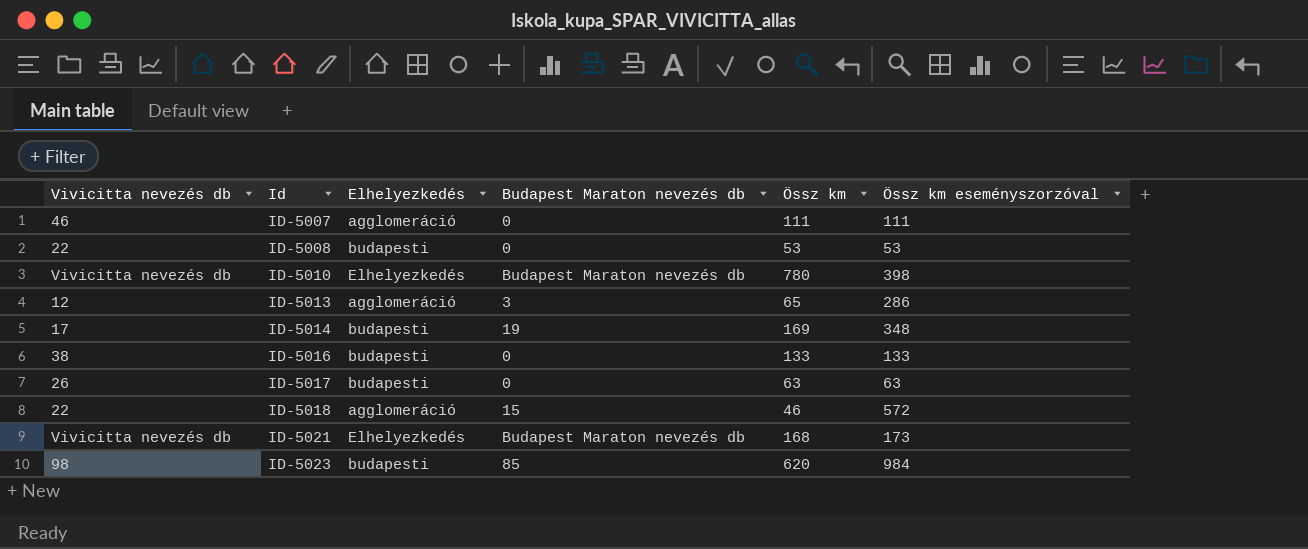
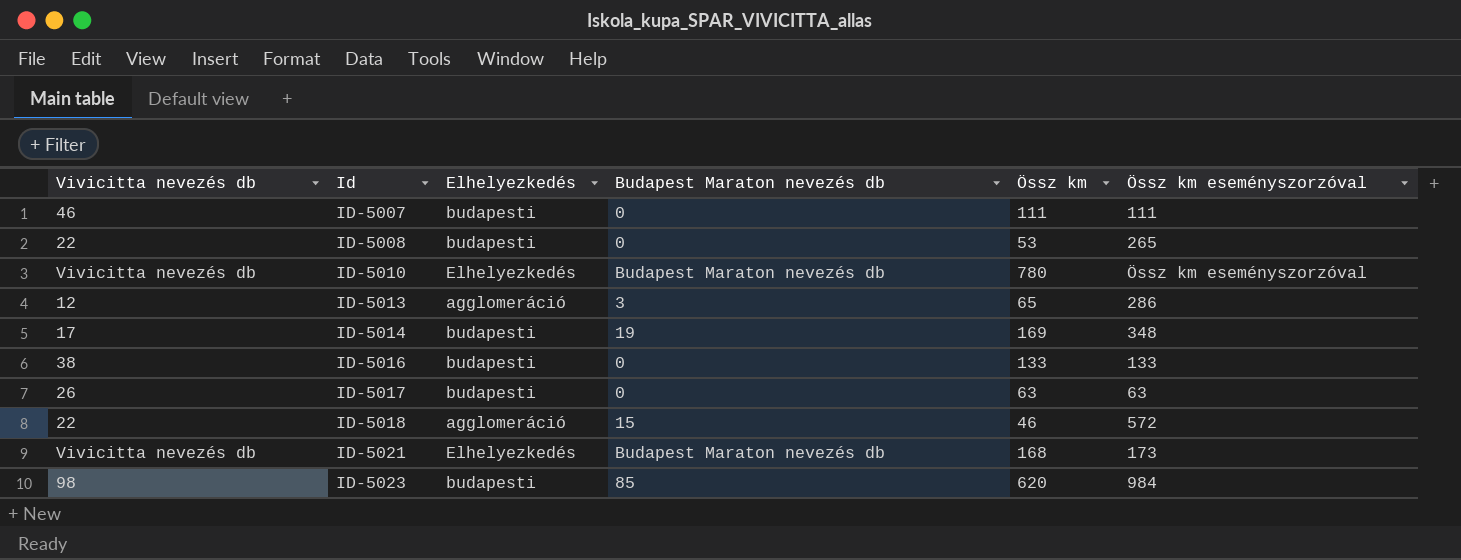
ID-5007 | Elhelyezkedés: agglomeráció -> budapesti
ID-5008 | Össz km eseményszorzóval: 53 -> 265
ID-5010 | Össz km eseményszorzóval: 398 -> Össz km eseményszorzóval

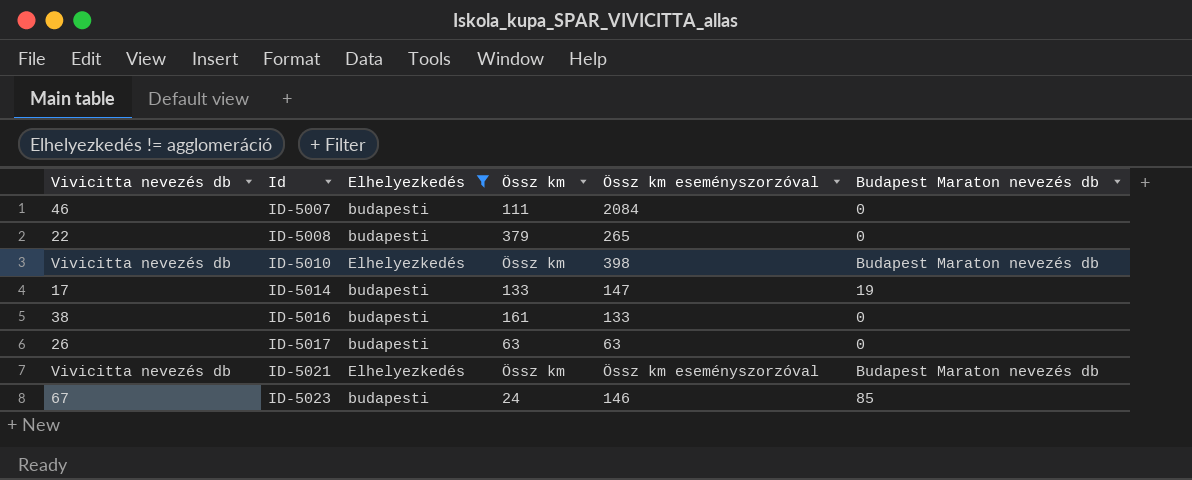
filter: none -> Elhelyezkedés != agglomeráció
column Budapest Maraton nevezés db | position: 4 -> 6
ID-5007 | Össz km eseményszorzóval: 111 -> 2084
ID-5008 | Össz km: 53 -> 379
ID-5010 | Össz km: 780 -> Össz km
ID-5010 | Össz km eseményszorzóval: Össz km eseményszorzóval -> 398
ID-5014 | Össz km: 169 -> 133
ID-5014 | Össz km eseményszorzóval: 348 -> 147
ID-5016 | Össz km: 133 -> 161
ID-5021 | Össz km: 168 -> Össz km
ID-5021 | Össz km eseményszorzóval: 173 -> Össz km eseményszorzóval
ID-5023 | Vivicitta nevezés db: 98 -> 67
ID-5023 | Össz km: 620 -> 24
ID-5023 | Össz km eseményszorzóval: 984 -> 146

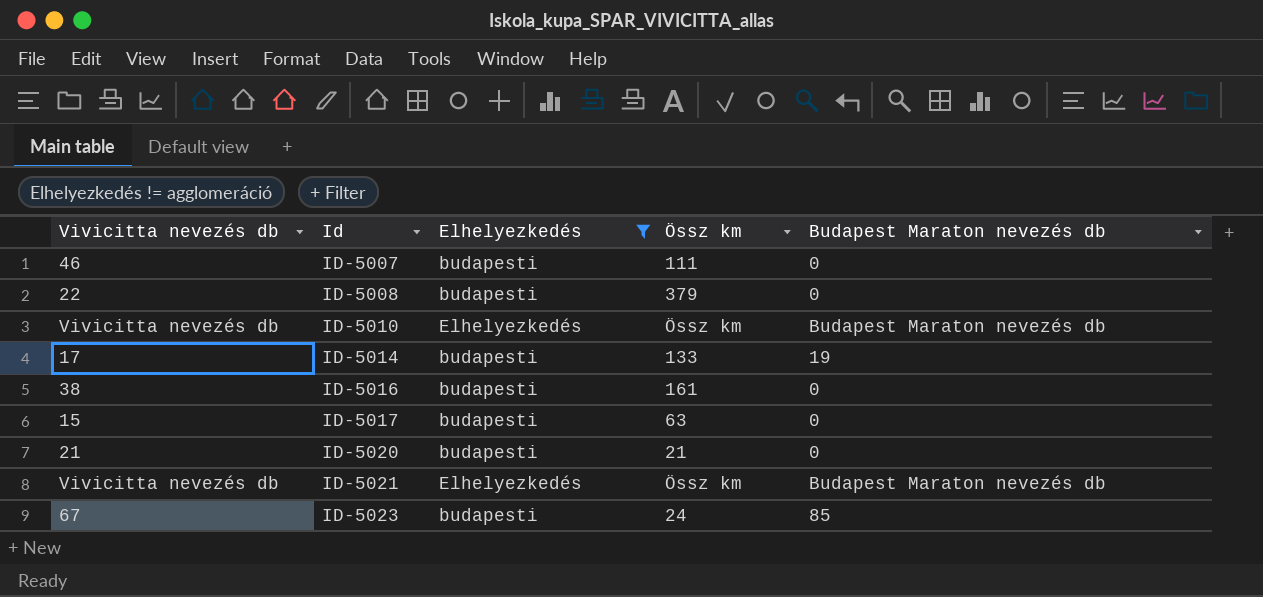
column Össz km eseményszorzóval | position: 5 -> none
ID-5017 | Vivicitta nevezés db: 26 -> 15
row ID-5020: none -> 21 | budapesti | 21 | 0

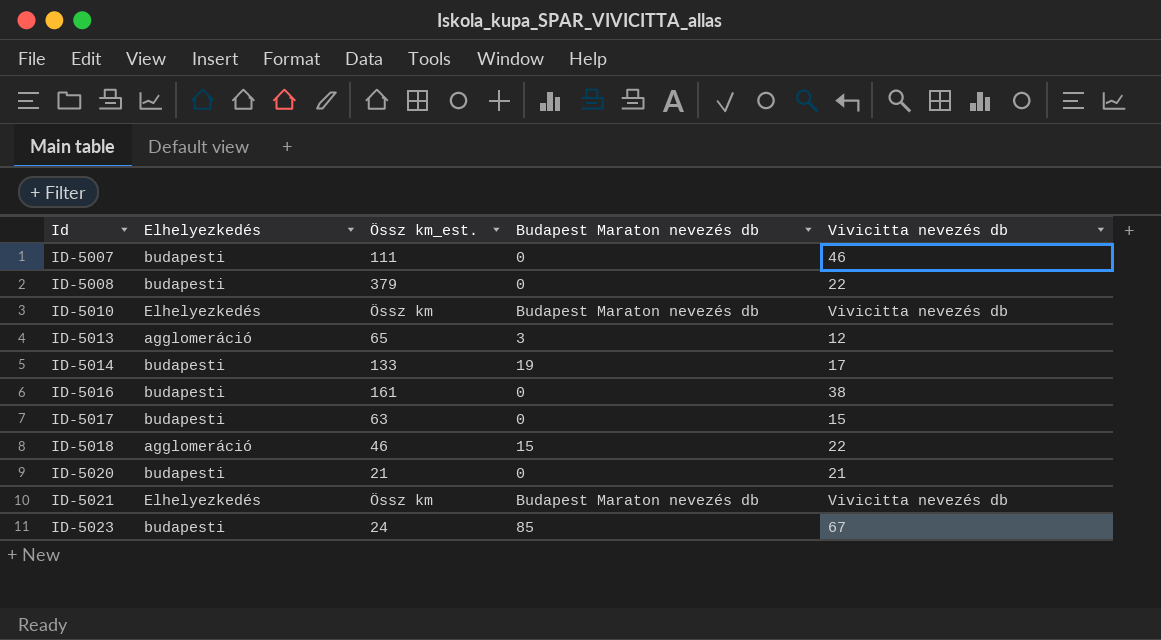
filter: Elhelyezkedés != agglomeráció -> none
column name: Össz km -> Össz km_est.
column Vivicitta nevezés db | position: 1 -> 5

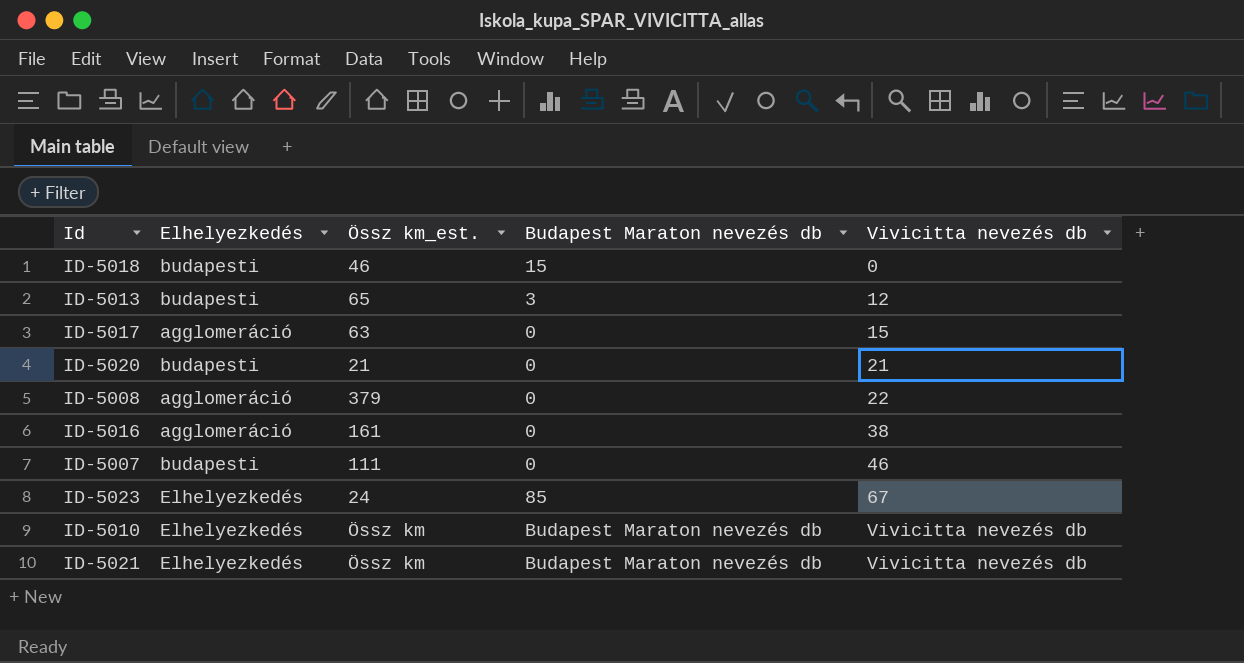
row order: Id ascending -> Vivicitta nevezés db ascending
row ID-5014: budapesti | 133 | 19 | 17 -> none
ID-5018 | Elhelyezkedés: agglomeráció -> budapesti
ID-5018 | Vivicitta nevezés db: 22 -> 0
ID-5013 | Elhelyezkedés: agglomeráció -> budapesti
ID-5017 | Elhelyezkedés: budapesti -> agglomeráció
ID-5008 | Elhelyezkedés: budapesti -> agglomeráció
ID-5016 | Elhelyezkedés: budapesti -> agglomeráció
ID-5023 | Elhelyezkedés: budapesti -> Elhelyezkedés

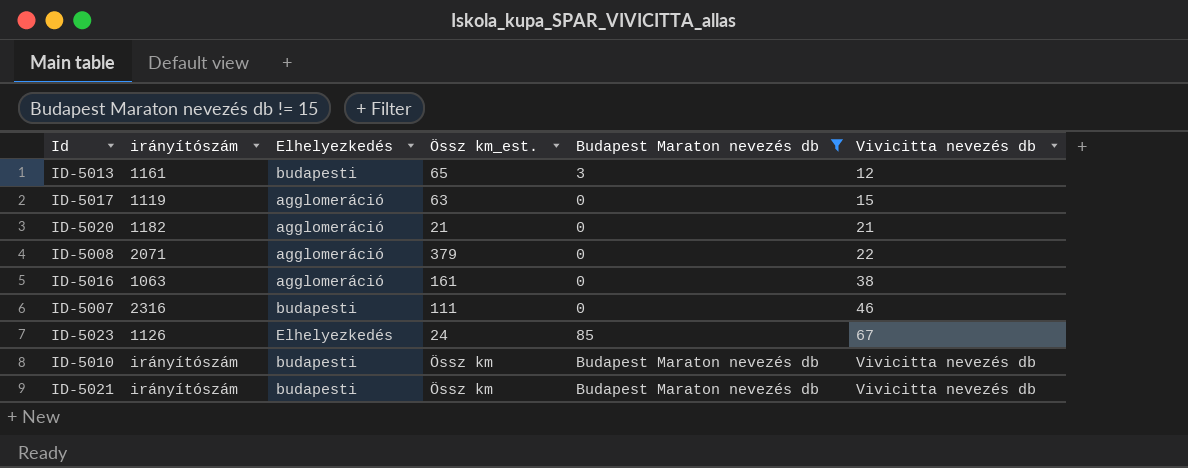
filter: none -> Budapest Maraton nevezés db != 15
column irányítószám | position: none -> 2
ID-5020 | Elhelyezkedés: budapesti -> agglomeráció
ID-5010 | Elhelyezkedés: Elhelyezkedés -> budapesti
ID-5021 | Elhelyezkedés: Elhelyezkedés -> budapesti

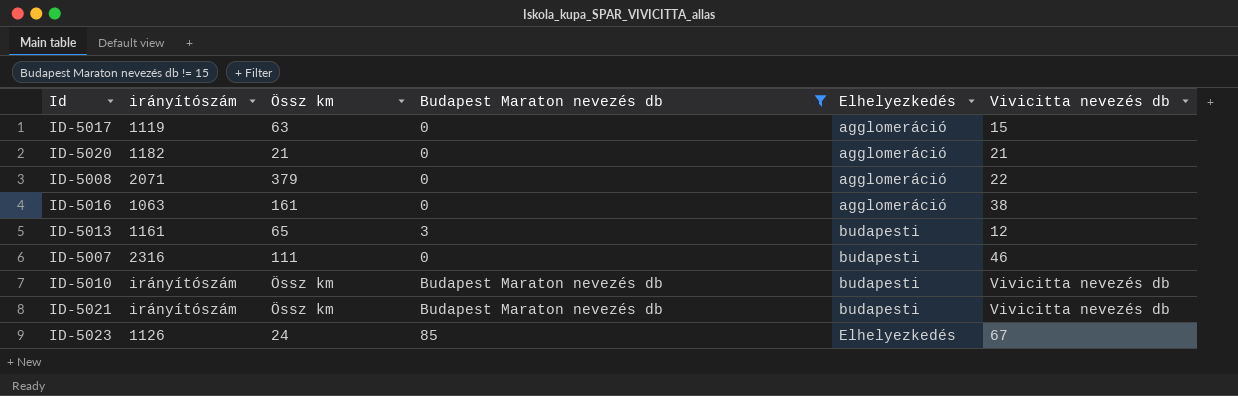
row order: Vivicitta nevezés db ascending -> Elhelyezkedés ascending
column name: Össz km_est. -> Össz km
column Elhelyezkedés | position: 3 -> 5

